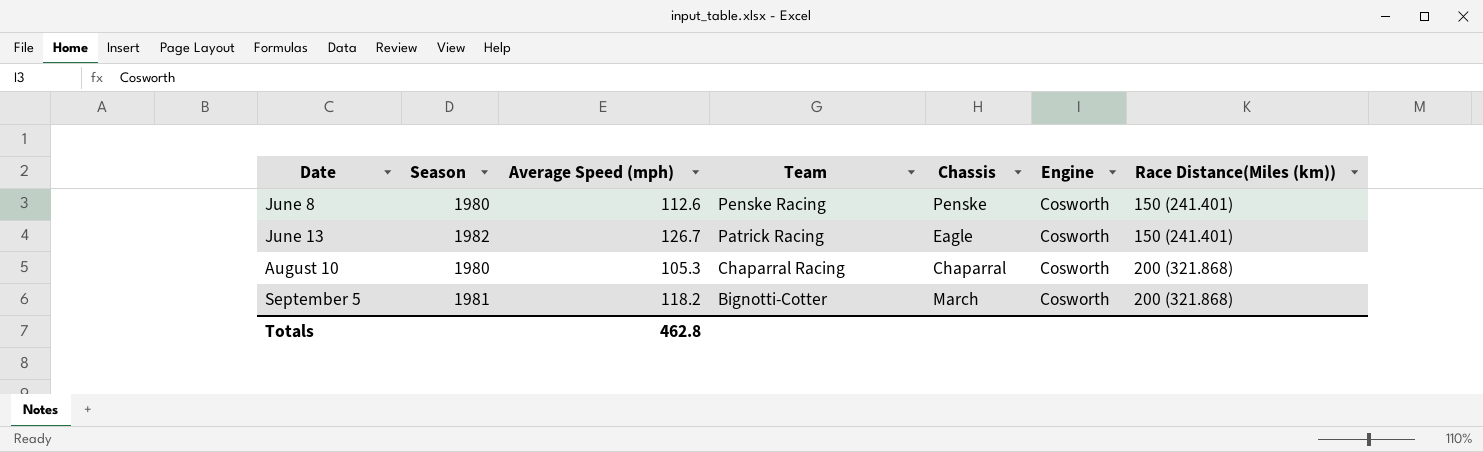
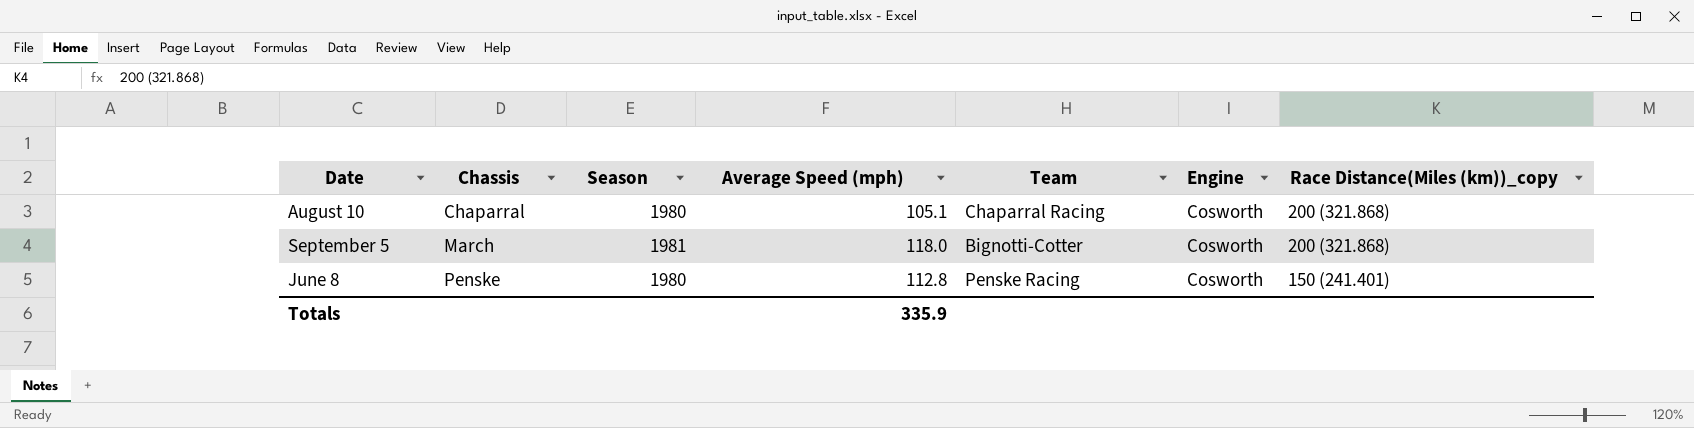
row order: Date ascending -> Chassis ascending
column Chassis | position: 5 -> 2
column name: Race Distance(Miles (km)) -> Race Distance(Miles (km))_copy
row June 13: 1982 | 126.7 | Patrick Racing | Eagle | Cosworth | 150 (241.401) -> none
August 10 | Average Speed (mph): 105.3 -> 105.1
September 5 | Average Speed (mph): 118.2 -> 118.0
June 8 | Average Speed (mph): 112.6 -> 112.8
Totals | Average Speed (mph): 462.8 -> 335.9

